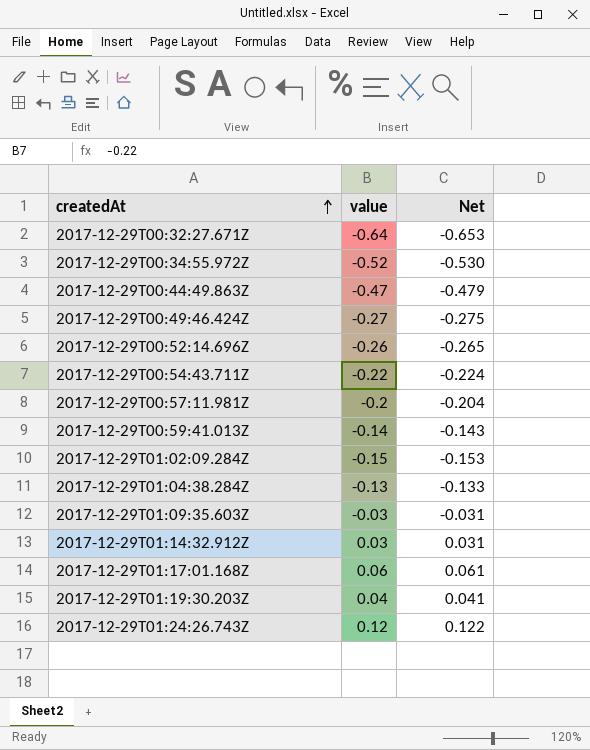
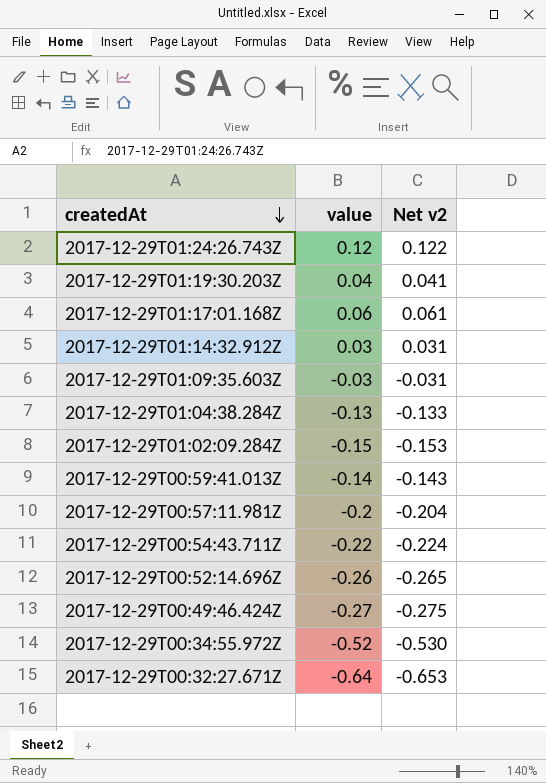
row order: createdAt ascending -> createdAt descending
column name: Net -> Net v2
row 2017-12-29T00:44:49.863Z: -0.47 | -0.479 -> none

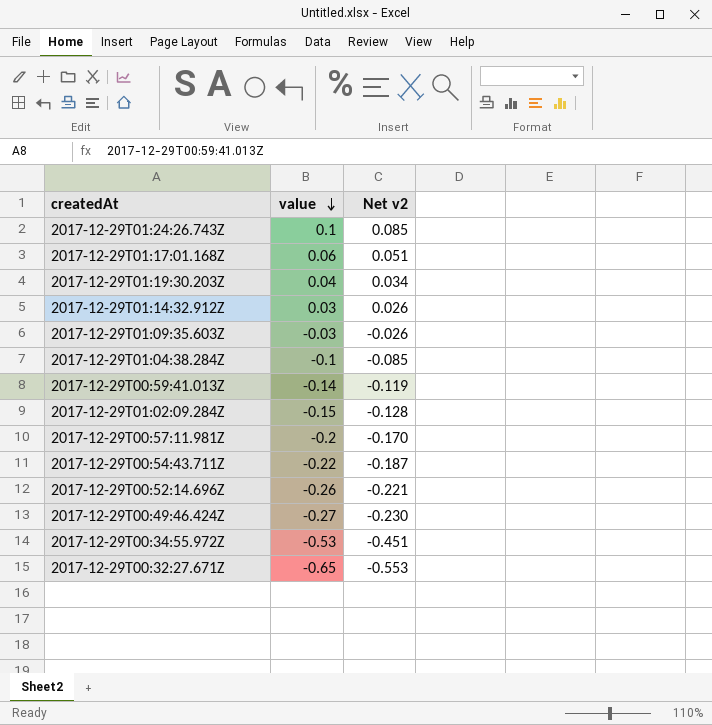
row order: createdAt descending -> value descending
column Net v2 | formula: [value] * 1.02 -> [value] * 0.85
2017-12-29T01:24:26.743Z | value: 0.12 -> 0.1
2017-12-29T01:04:38.284Z | value: -0.13 -> -0.1
2017-12-29T00:34:55.972Z | value: -0.52 -> -0.53
2017-12-29T00:32:27.671Z | value: -0.64 -> -0.65

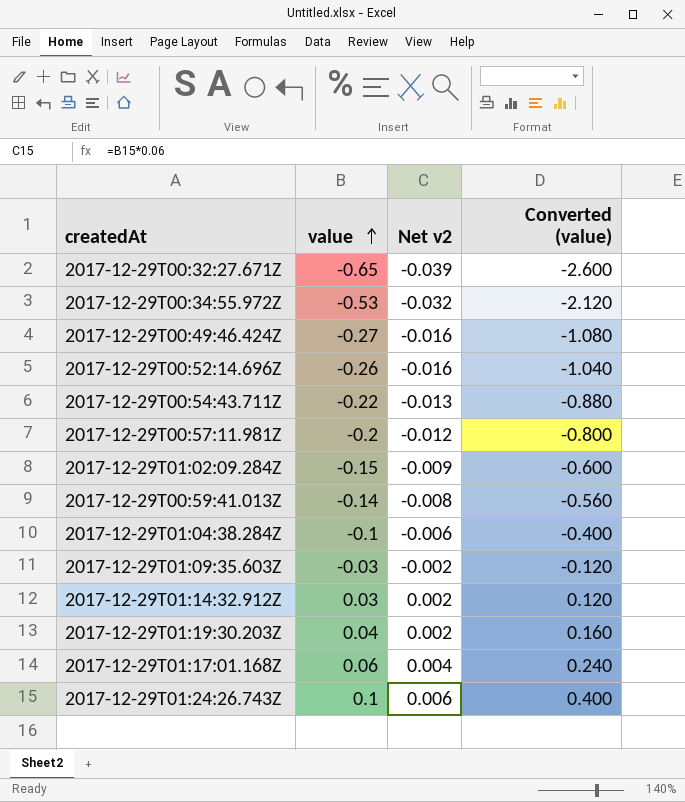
row order: value descending -> value ascending
column Net v2 | formula: [value] * 0.85 -> [value] * 0.06
column Converted (value) | formula: none -> [value] * 4

